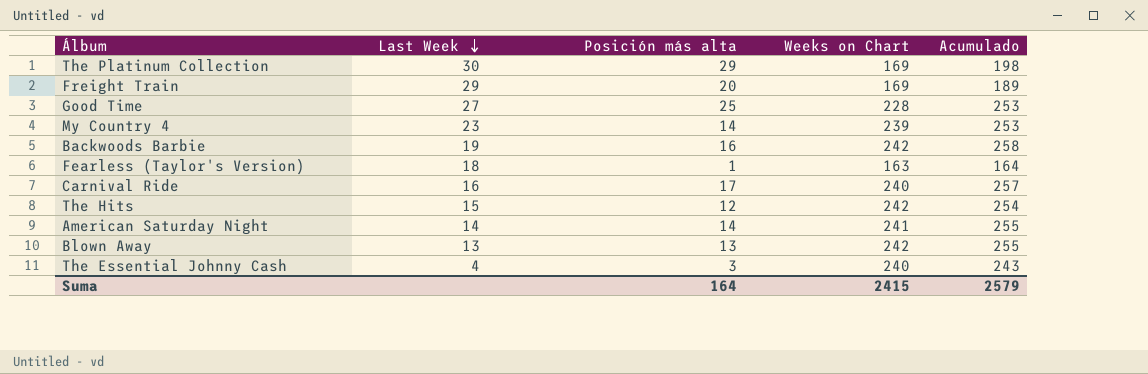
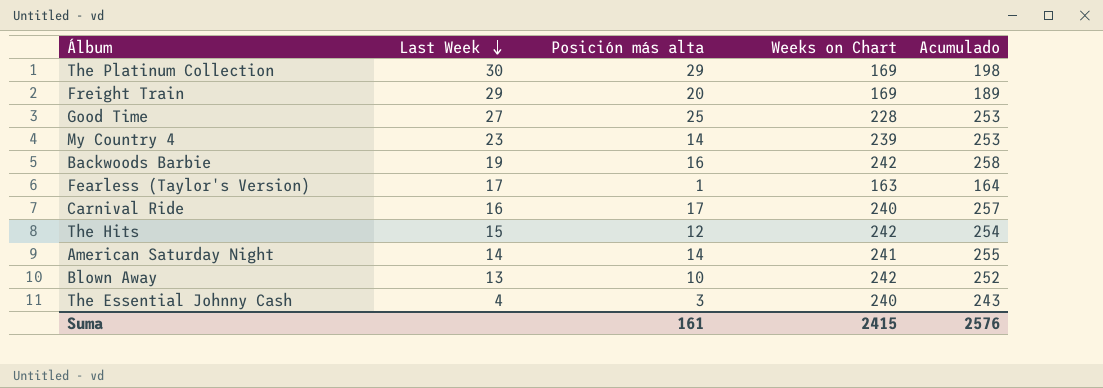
Fearless (Taylor's Version) | Last Week: 18 -> 17
Blown Away | Posición más alta: 13 -> 10
Blown Away | Acumulado: 255 -> 252
Suma | Posición más alta: 164 -> 161
Suma | Acumulado: 2579 -> 2576

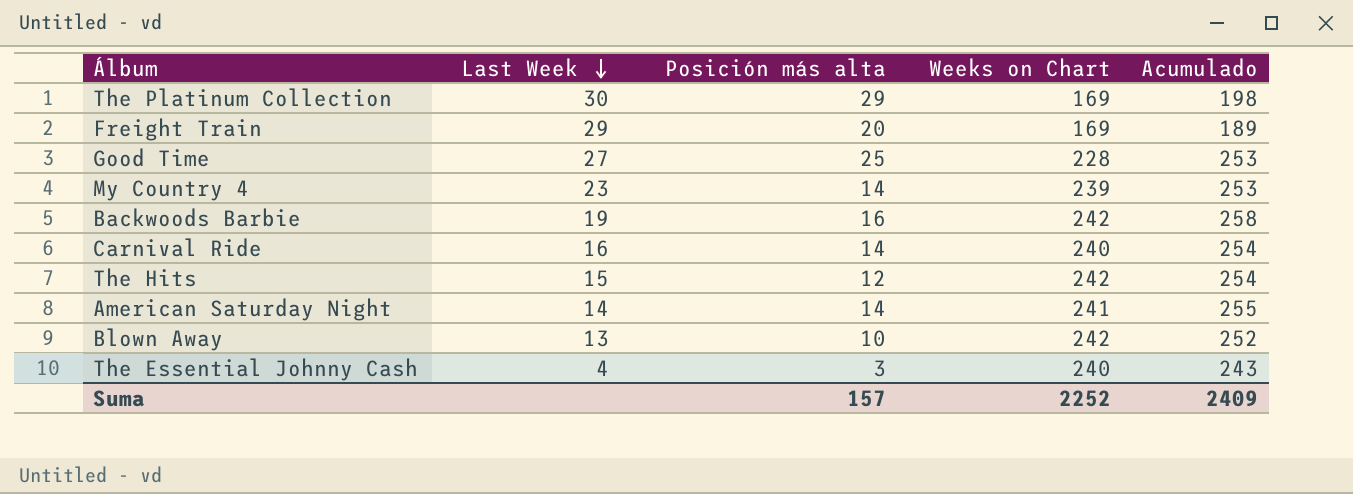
row Fearless (Taylor's Version): 17 | 1 | 163 | 164 -> none
Carnival Ride | Posición más alta: 17 -> 14
Carnival Ride | Acumulado: 257 -> 254
Suma | Posición más alta: 161 -> 157
Suma | Weeks on Chart: 2415 -> 2252
Suma | Acumulado: 2576 -> 2409

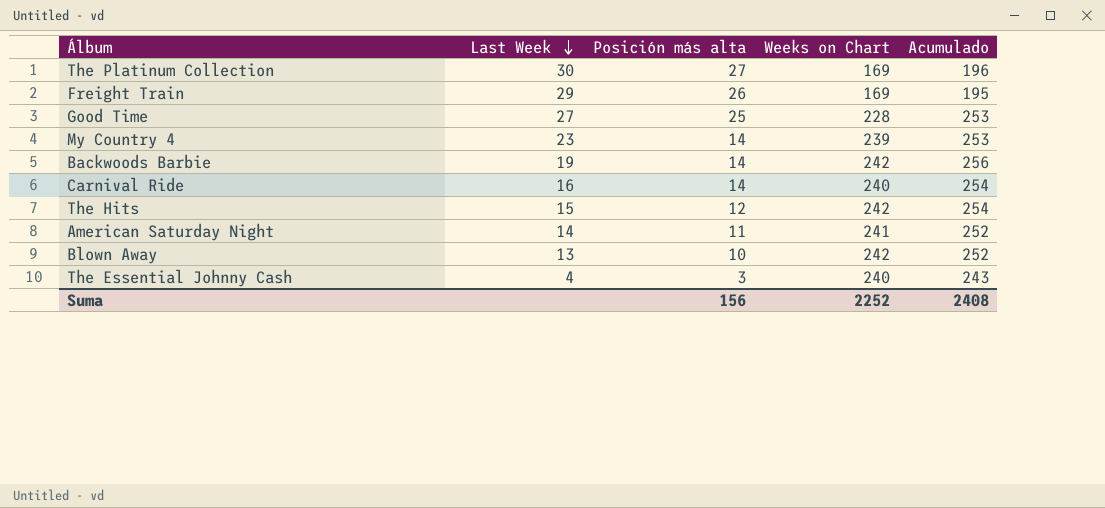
The Platinum Collection | Posición más alta: 29 -> 27
The Platinum Collection | Acumulado: 198 -> 196
Freight Train | Posición más alta: 20 -> 26
Freight Train | Acumulado: 189 -> 195
Backwoods Barbie | Posición más alta: 16 -> 14
Backwoods Barbie | Acumulado: 258 -> 256
American Saturday Night | Posición más alta: 14 -> 11
American Saturday Night | Acumulado: 255 -> 252
Suma | Posición más alta: 157 -> 156
Suma | Acumulado: 2409 -> 2408

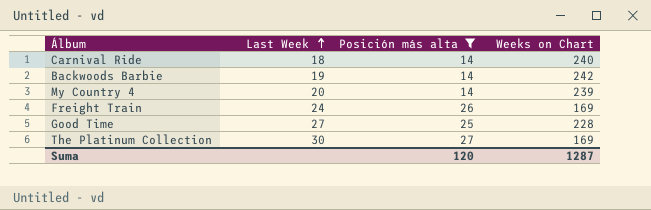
filter: none -> Posición más alta >= 14
row order: Last Week descending -> Last Week ascending
column Acumulado | formula: [Posición más alta] + [Weeks on Chart] -> none
Carnival Ride | Last Week: 16 -> 18
My Country 4 | Last Week: 23 -> 20
Freight Train | Last Week: 29 -> 24
Suma | Posición más alta: 156 -> 120
Suma | Weeks on Chart: 2252 -> 1287

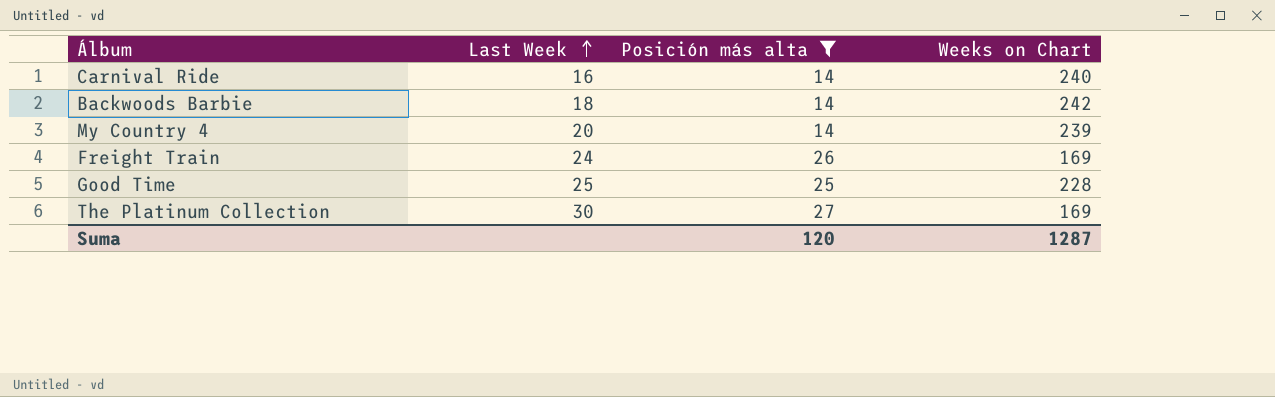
Carnival Ride | Last Week: 18 -> 16
Backwoods Barbie | Last Week: 19 -> 18
Good Time | Last Week: 27 -> 25

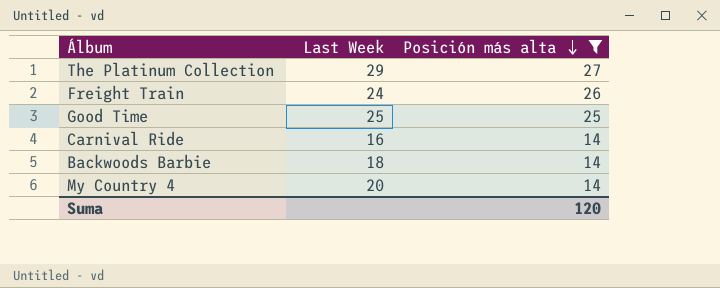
row order: Last Week ascending -> Posición más alta descending
column Weeks on Chart | position: 4 -> none
The Platinum Collection | Last Week: 30 -> 29

